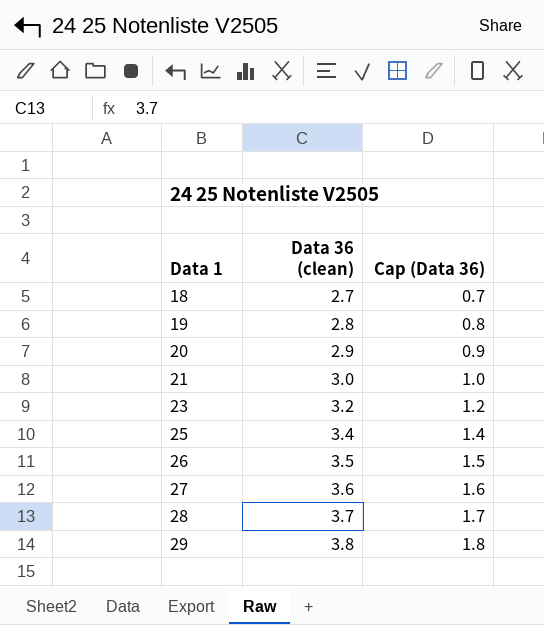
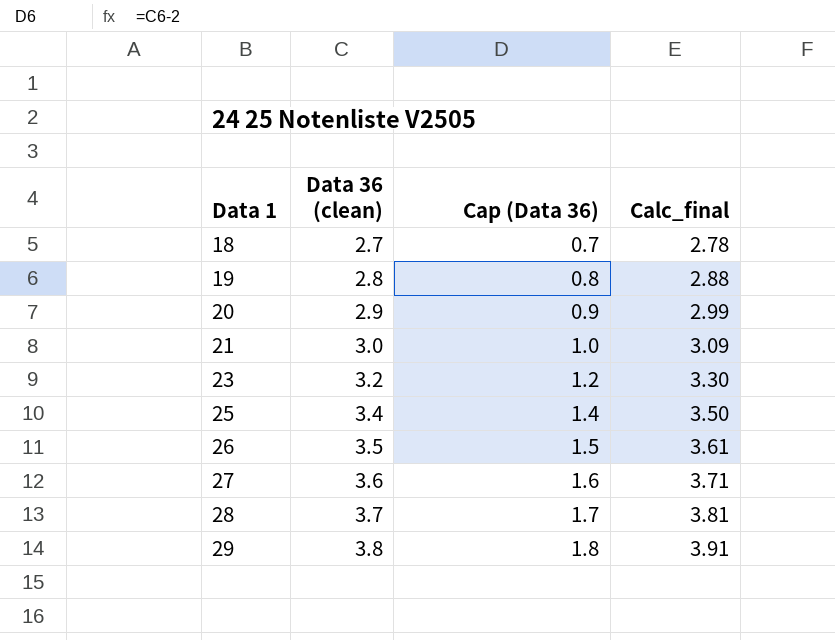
column Calc_final | formula: none -> [Data 36 (clean)] * 1.03

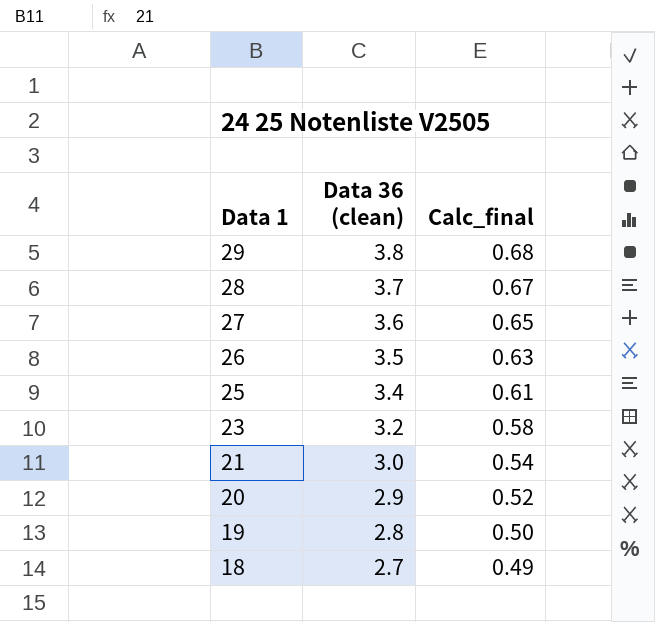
row order: Data 1 ascending -> Data 1 descending
column Cap (Data 36) | formula: [Data 36 (clean)] - 2 -> none
column Calc_final | formula: [Data 36 (clean)] * 1.03 -> [Data 36 (clean)] * 0.18

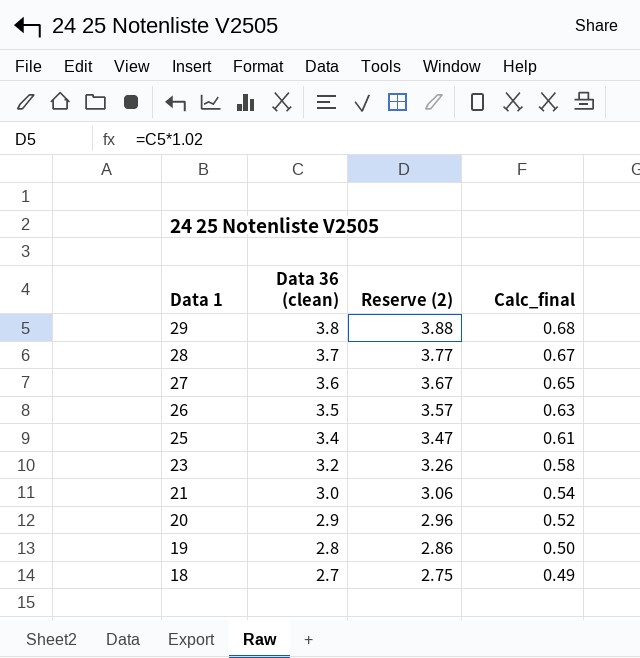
column Reserve (2) | formula: none -> [Data 36 (clean)] * 1.02

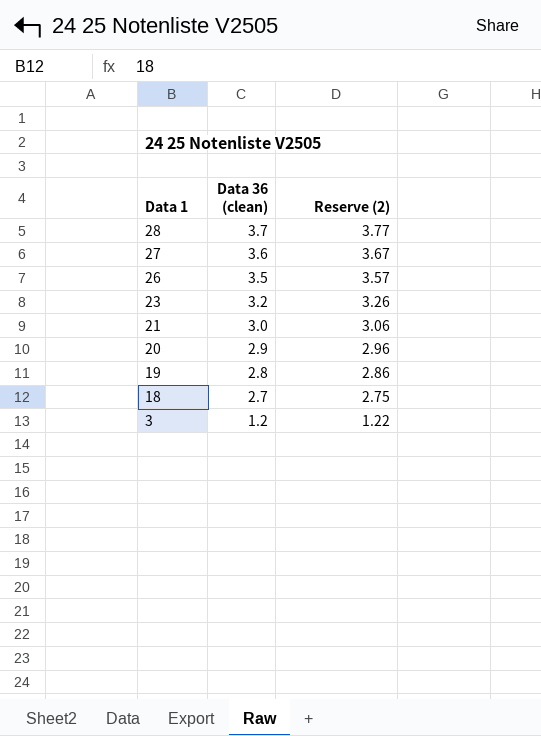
column Calc_final | formula: [Data 36 (clean)] * 0.18 -> none
row 29: 3.8 | 3.88 | 0.68 -> none
row 25: 3.4 | 3.47 | 0.61 -> none
row 3: none -> 1.2 | 1.22

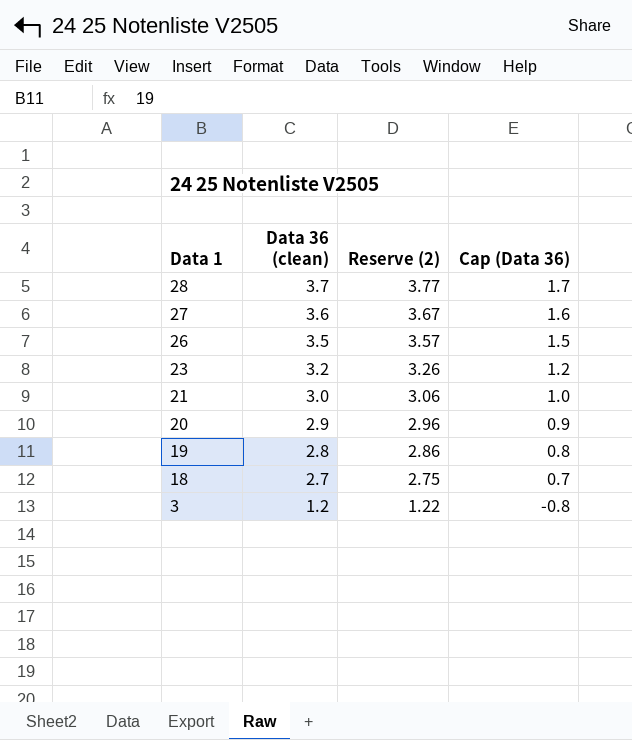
column Cap (Data 36) | formula: none -> [Data 36 (clean)] - 2

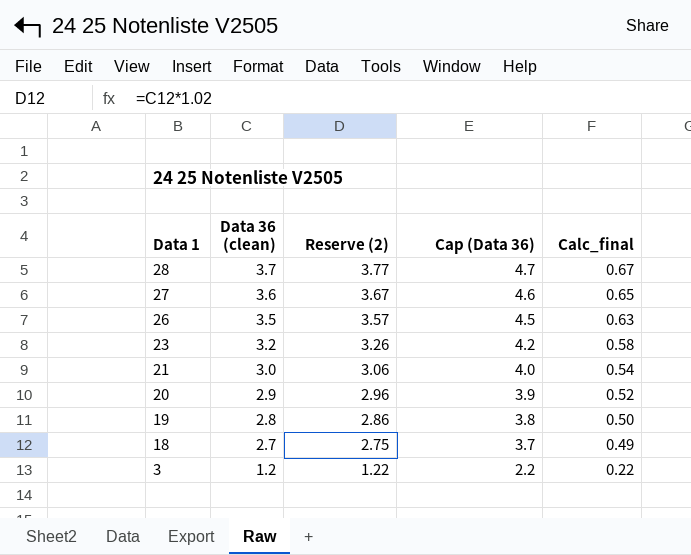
column Cap (Data 36) | formula: [Data 36 (clean)] - 2 -> [Data 36 (clean)] + 1
column Calc_final | formula: none -> [Data 36 (clean)] * 0.18

